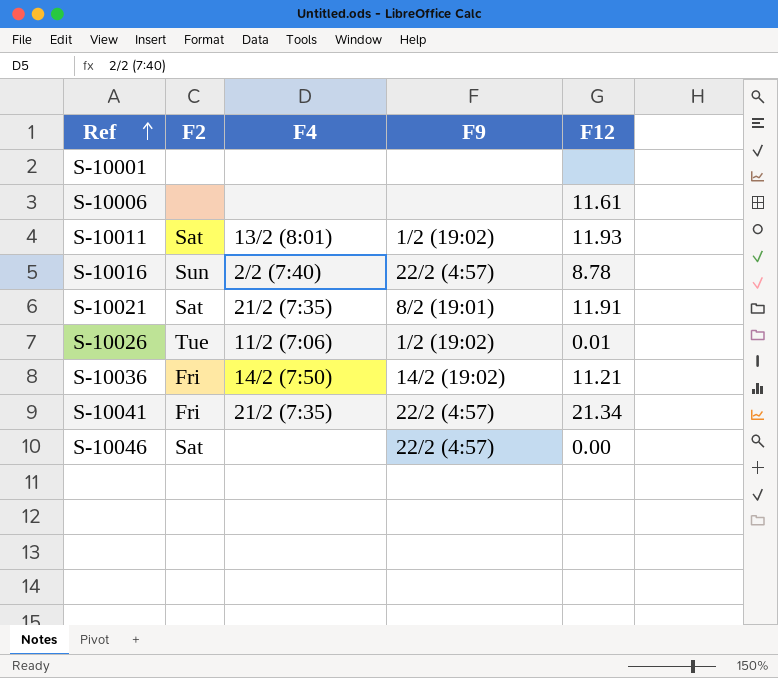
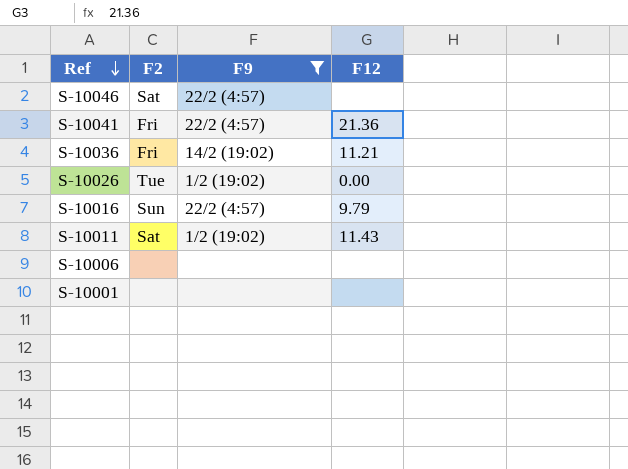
filter: none -> F9 != 8/2 (19:01)
row order: Ref ascending -> Ref descending
column F4 | position: 3 -> none
S-10046 | F12: 0.00 -> none
S-10041 | F12: 21.34 -> 21.36
S-10026 | F12: 0.01 -> 0.00
S-10016 | F12: 8.78 -> 9.79
S-10011 | F12: 11.93 -> 11.43
S-10006 | F12: 11.61 -> none

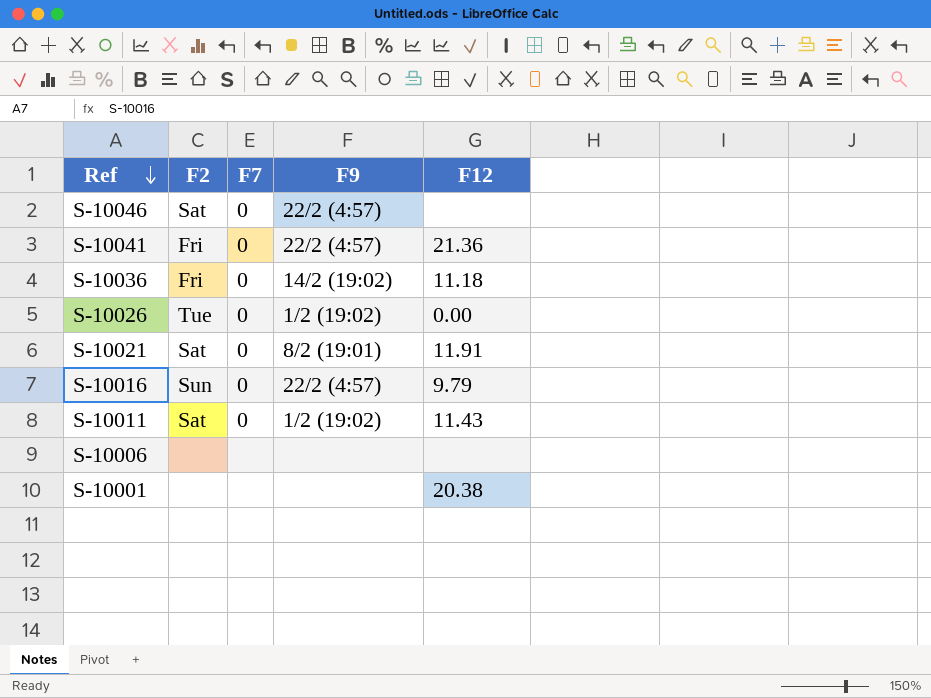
filter: F9 != 8/2 (19:01) -> none
column F7 | position: none -> 3
S-10036 | F12: 11.21 -> 11.18
S-10001 | F12: none -> 20.38

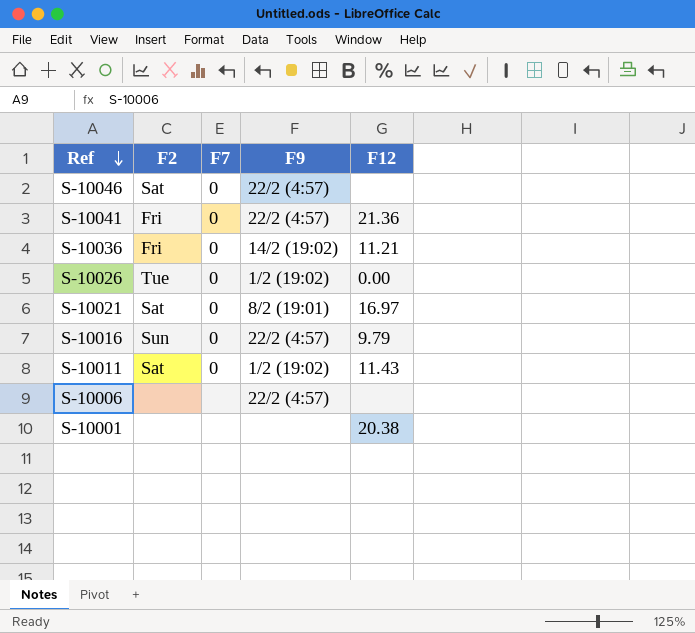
S-10036 | F12: 11.18 -> 11.21
S-10021 | F12: 11.91 -> 16.97
S-10006 | F9: none -> 22/2 (4:57)

